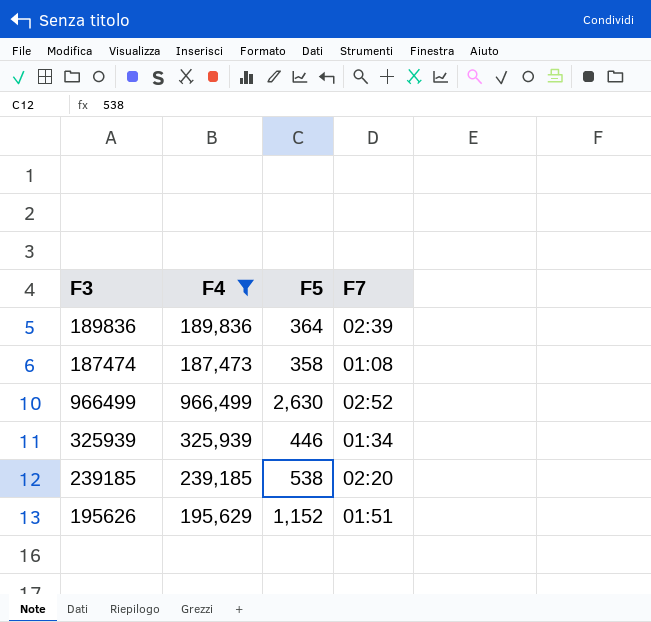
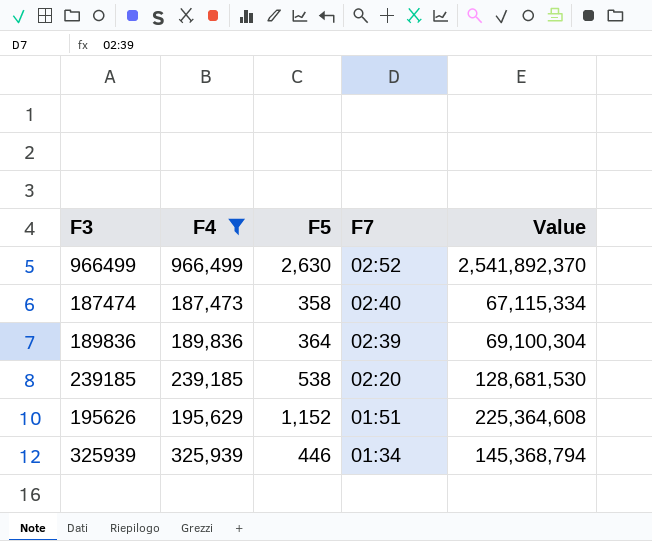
row order: none -> F7 descending
column Value | formula: none -> [F4] * [F5]
187474 | F7: 01:08 -> 02:40

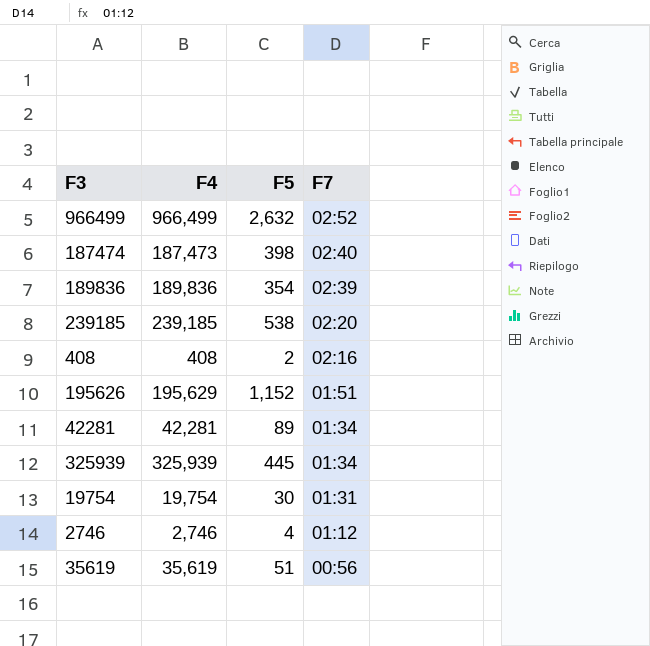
filter: F4 >= 187,473 -> none
column Value | formula: [F4] * [F5] -> none
966499 | F5: 2,630 -> 2,632
187474 | F5: 358 -> 398
189836 | F5: 364 -> 354
325939 | F5: 446 -> 445

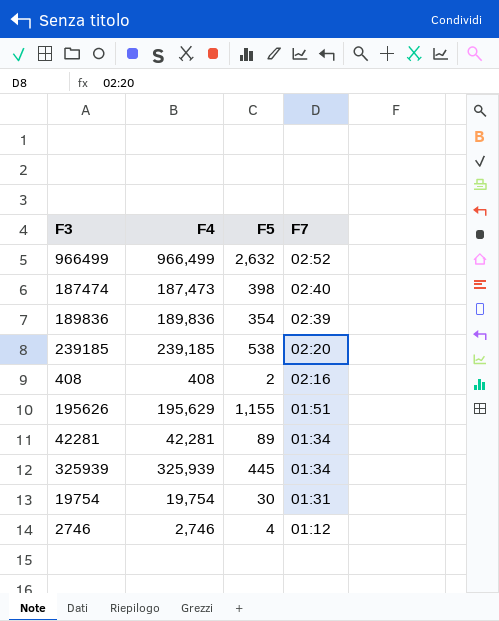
row 35619: 35,619 | 51 | 00:56 -> none
195626 | F5: 1,152 -> 1,155

